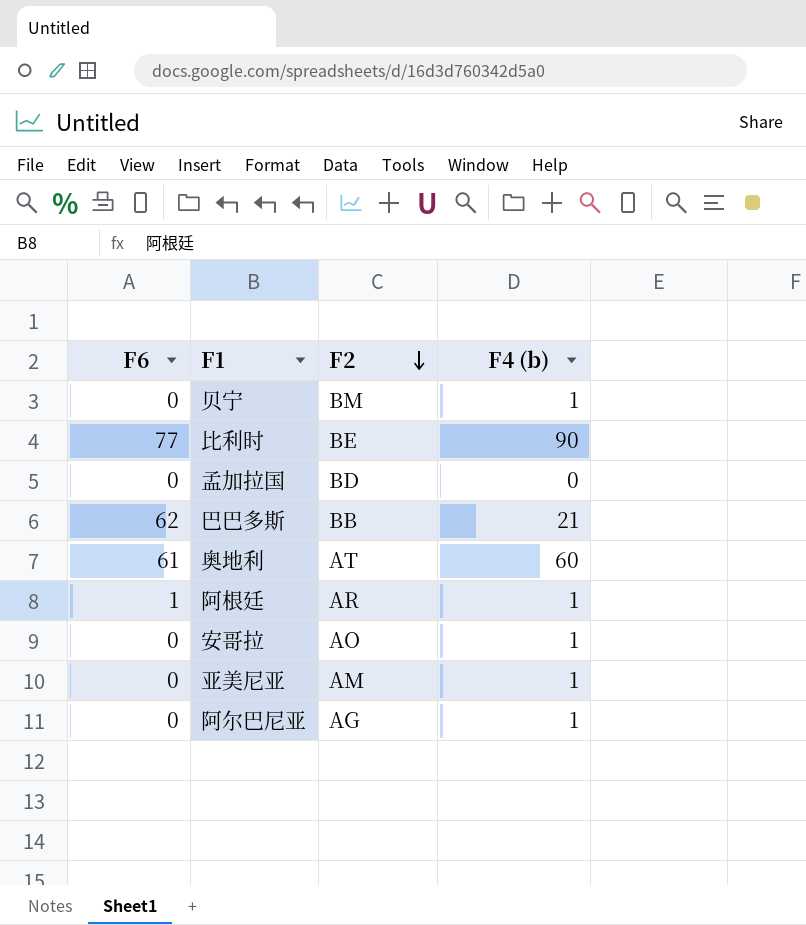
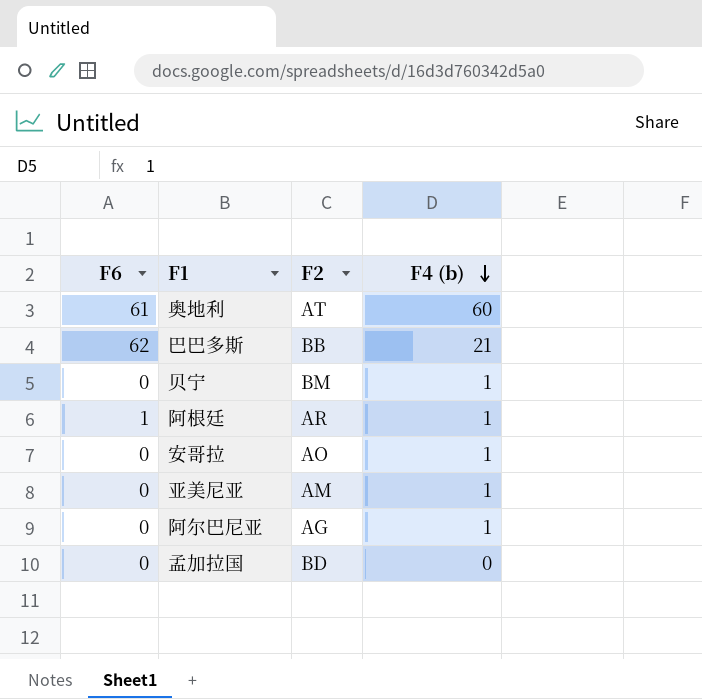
row order: F2 descending -> F4 (b) descending
row 比利时: 77 | BE | 90 -> none

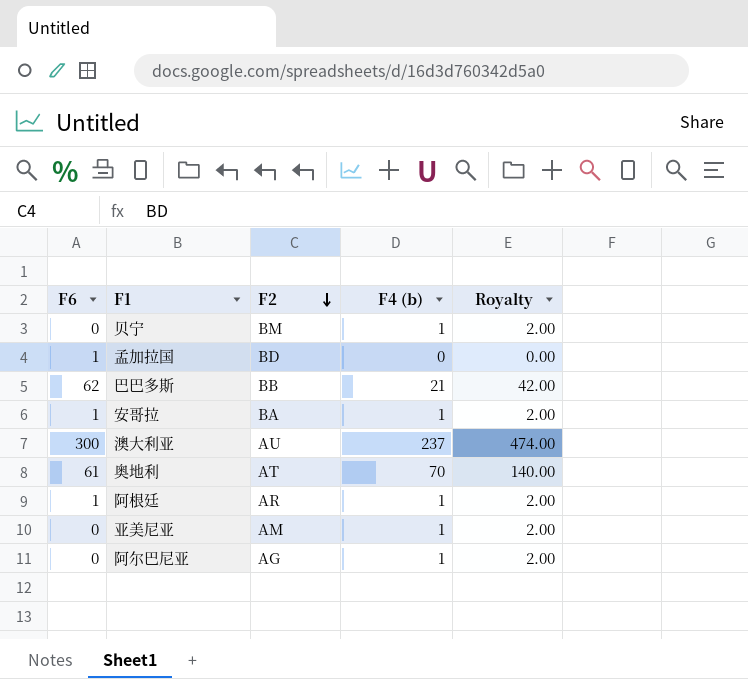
row order: F4 (b) descending -> F2 descending
column Royalty | formula: none -> [F4 (b)] * 2
孟加拉国 | F6: 0 -> 1
安哥拉 | F6: 0 -> 1
安哥拉 | F2: AO -> BA
row 澳大利亚: none -> 300 | AU | 237 | 474.00
奥地利 | F4 (b): 60 -> 70

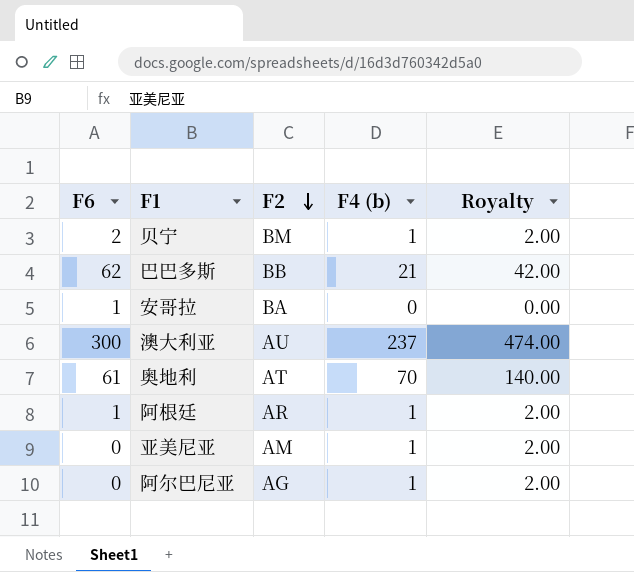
row 孟加拉国: 1 | BD | 0 | 0.00 -> none
贝宁 | F6: 0 -> 2
安哥拉 | F4 (b): 1 -> 0
安哥拉 | Royalty: 2.00 -> 0.00

